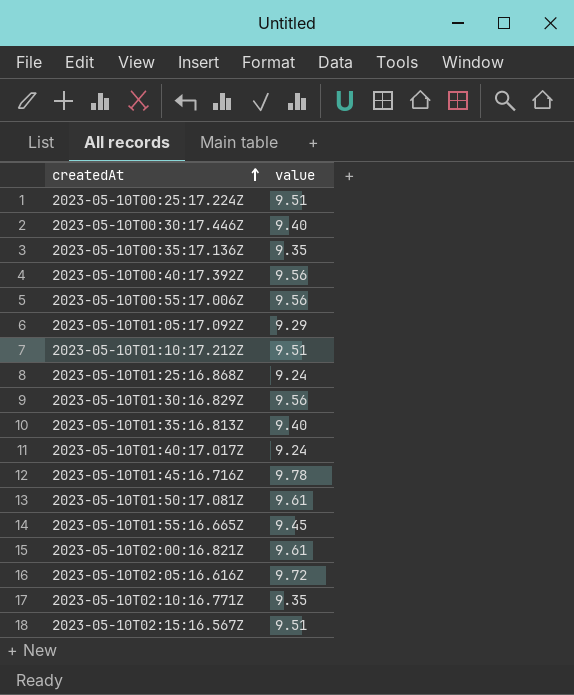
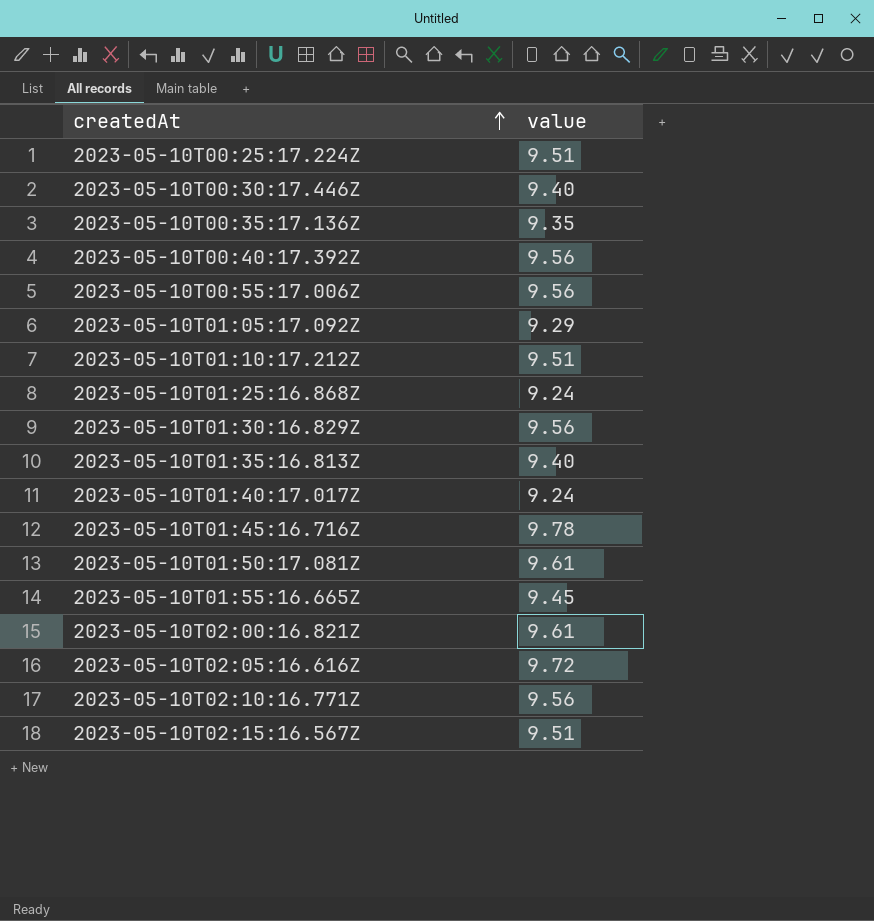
2023-05-10T02:10:16.771Z | value: 9.35 -> 9.56

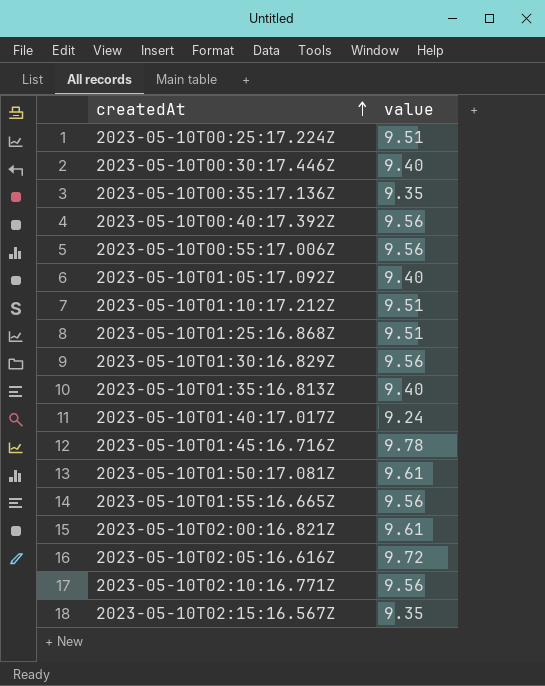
2023-05-10T01:05:17.092Z | value: 9.29 -> 9.40
2023-05-10T01:25:16.868Z | value: 9.24 -> 9.51
2023-05-10T01:55:16.665Z | value: 9.45 -> 9.56
2023-05-10T02:15:16.567Z | value: 9.51 -> 9.35

